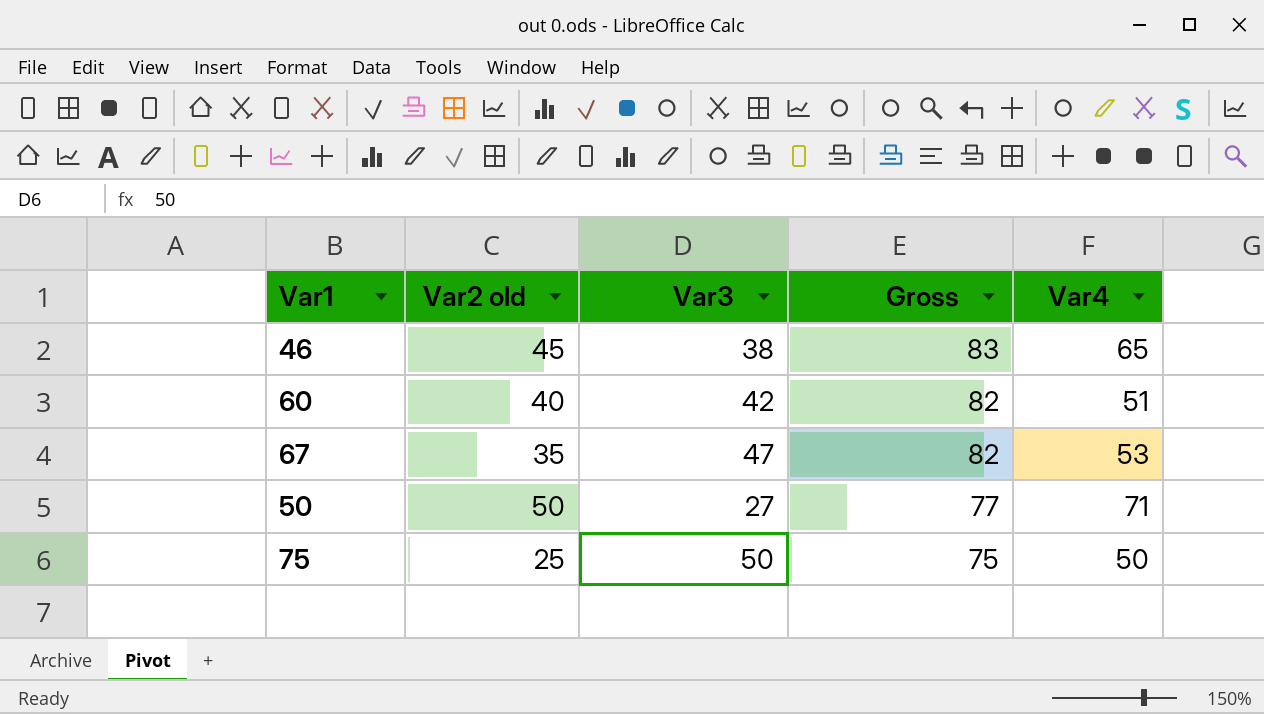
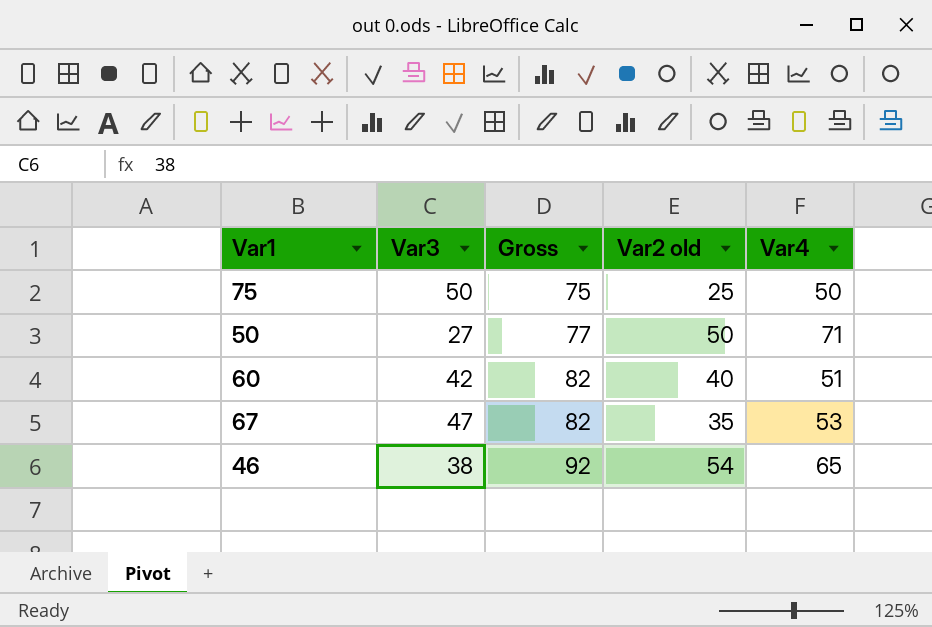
row order: Gross descending -> Gross ascending
column Var2 old | position: 2 -> 4
46 | Gross: 83 -> 92
46 | Var2 old: 45 -> 54

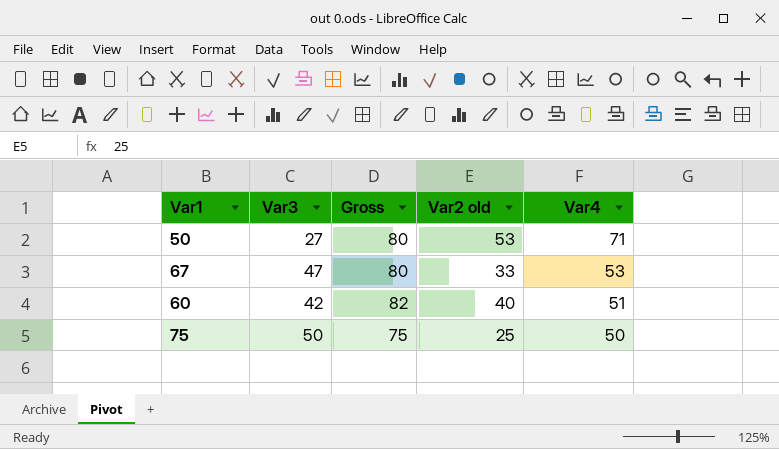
row order: Gross ascending -> Var4 descending
row 46: 38 | 92 | 54 | 65 -> none
50 | Gross: 77 -> 80
50 | Var2 old: 50 -> 53
67 | Gross: 82 -> 80
67 | Var2 old: 35 -> 33

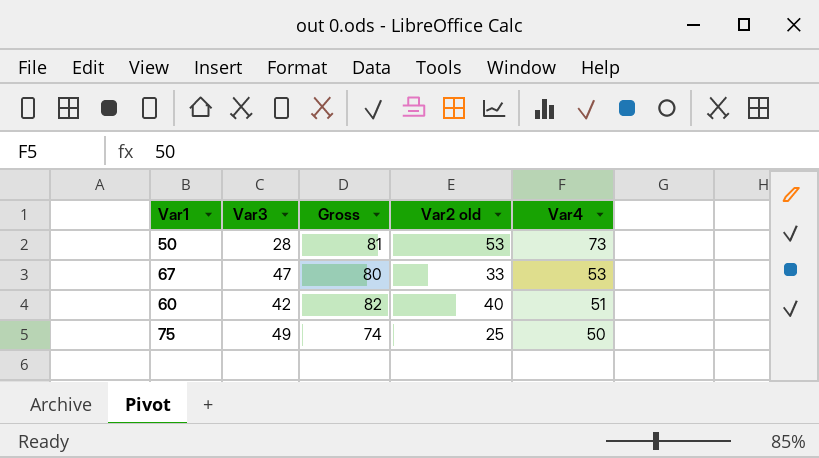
50 | Var3: 27 -> 28
50 | Gross: 80 -> 81
50 | Var4: 71 -> 73
75 | Var3: 50 -> 49
75 | Gross: 75 -> 74

